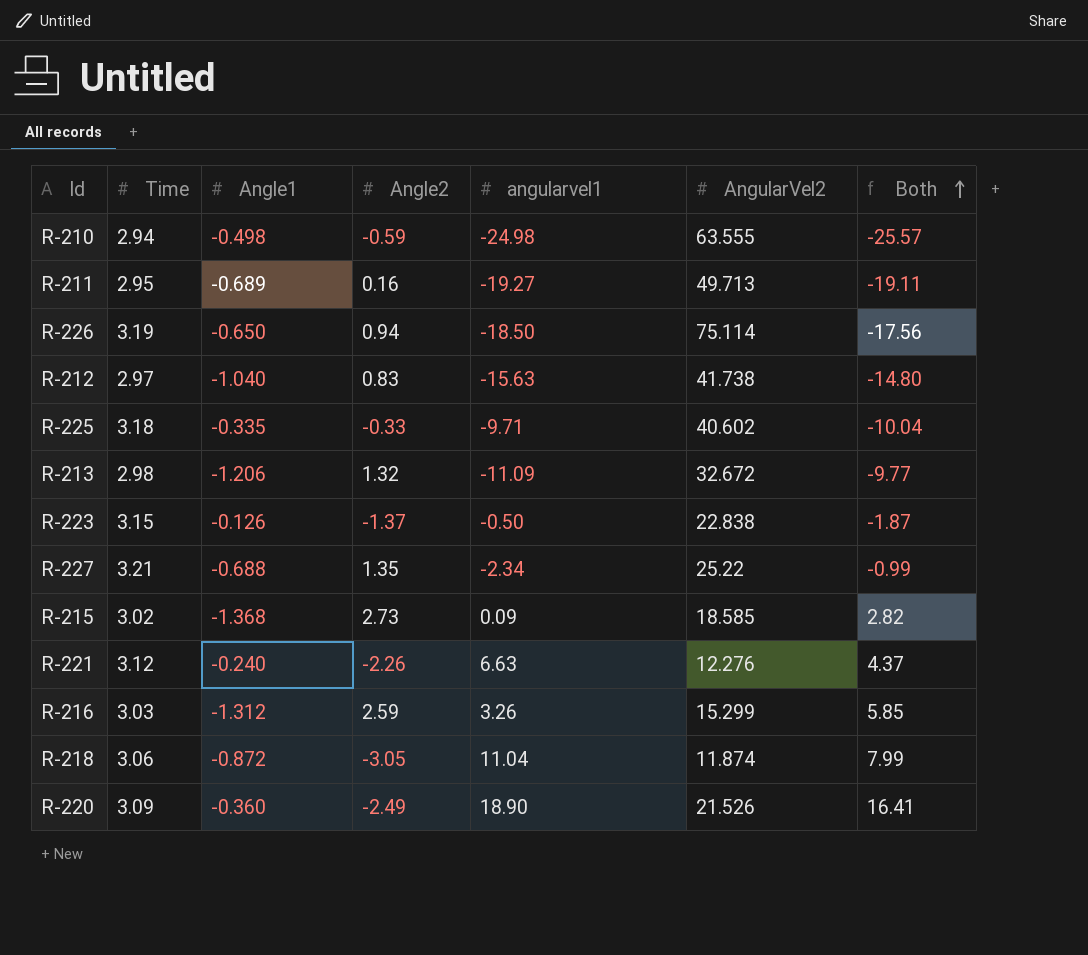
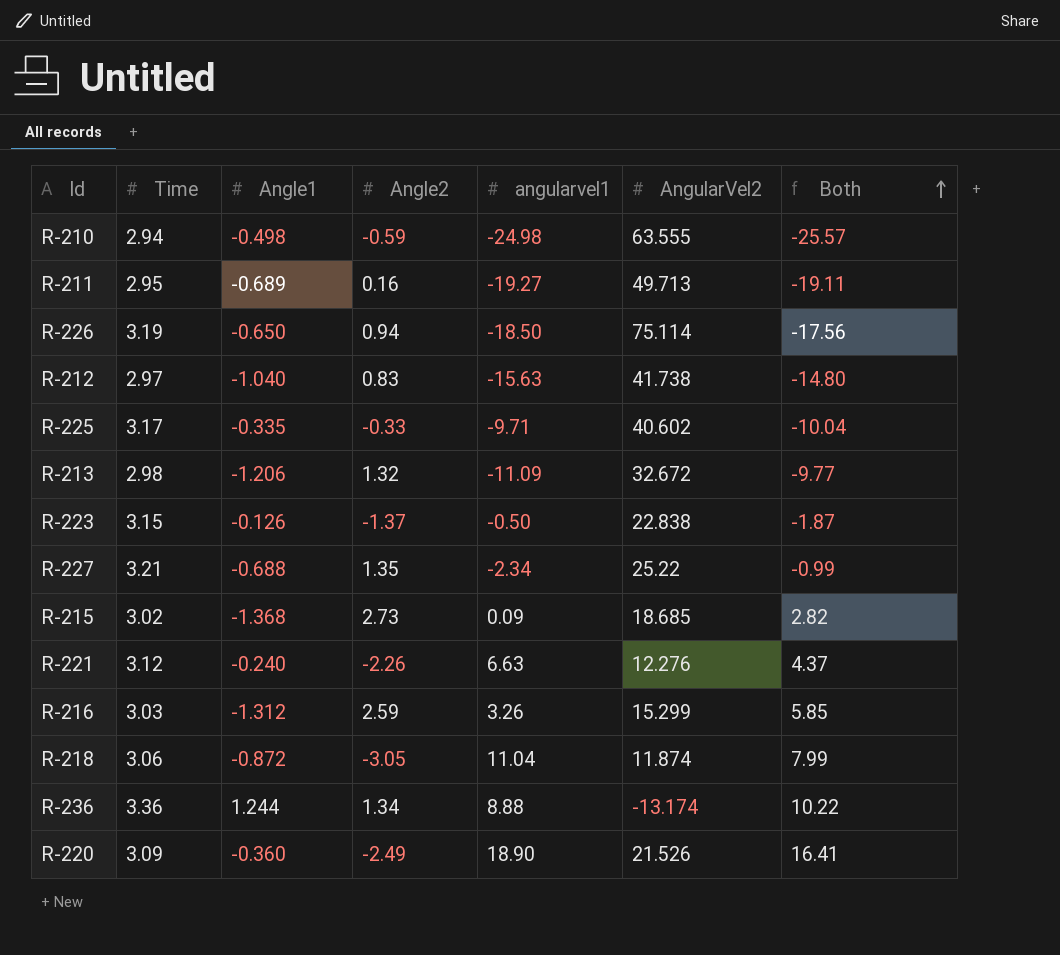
R-225 | Time: 3.18 -> 3.17
R-215 | AngularVel2: 18.585 -> 18.685
row R-236: none -> 3.36 | 1.244 | 1.34 | 8.88 | -13.174 | 10.22

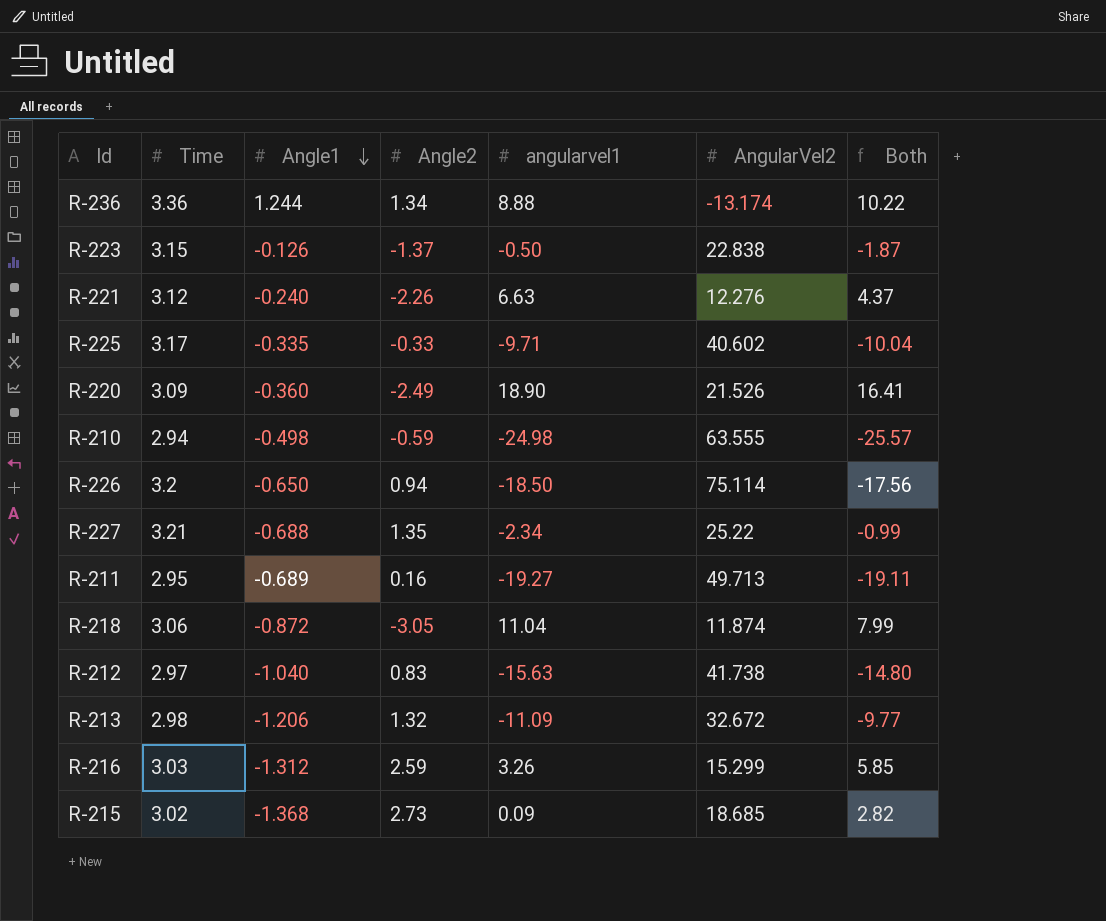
row order: Both ascending -> Angle1 descending
R-226 | Time: 3.19 -> 3.2

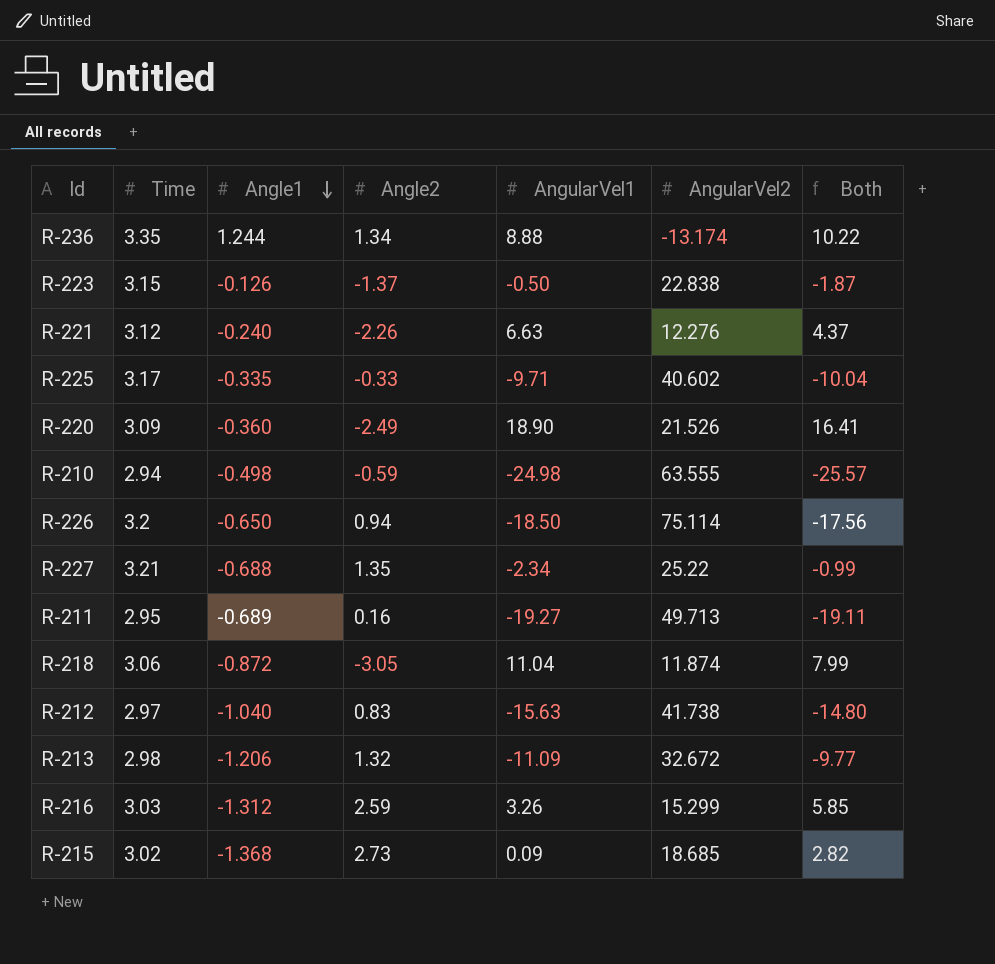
column name: angularvel1 -> AngularVel1
R-236 | Time: 3.36 -> 3.35

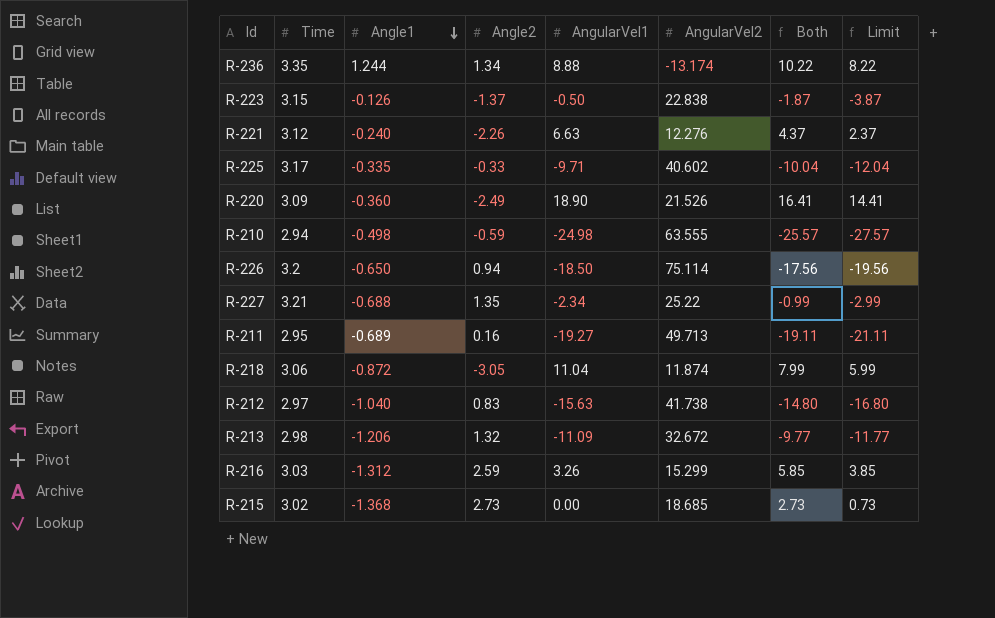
column Limit | formula: none -> [Both] - 2
R-215 | AngularVel1: 0.09 -> 0.00
R-215 | Both: 2.82 -> 2.73

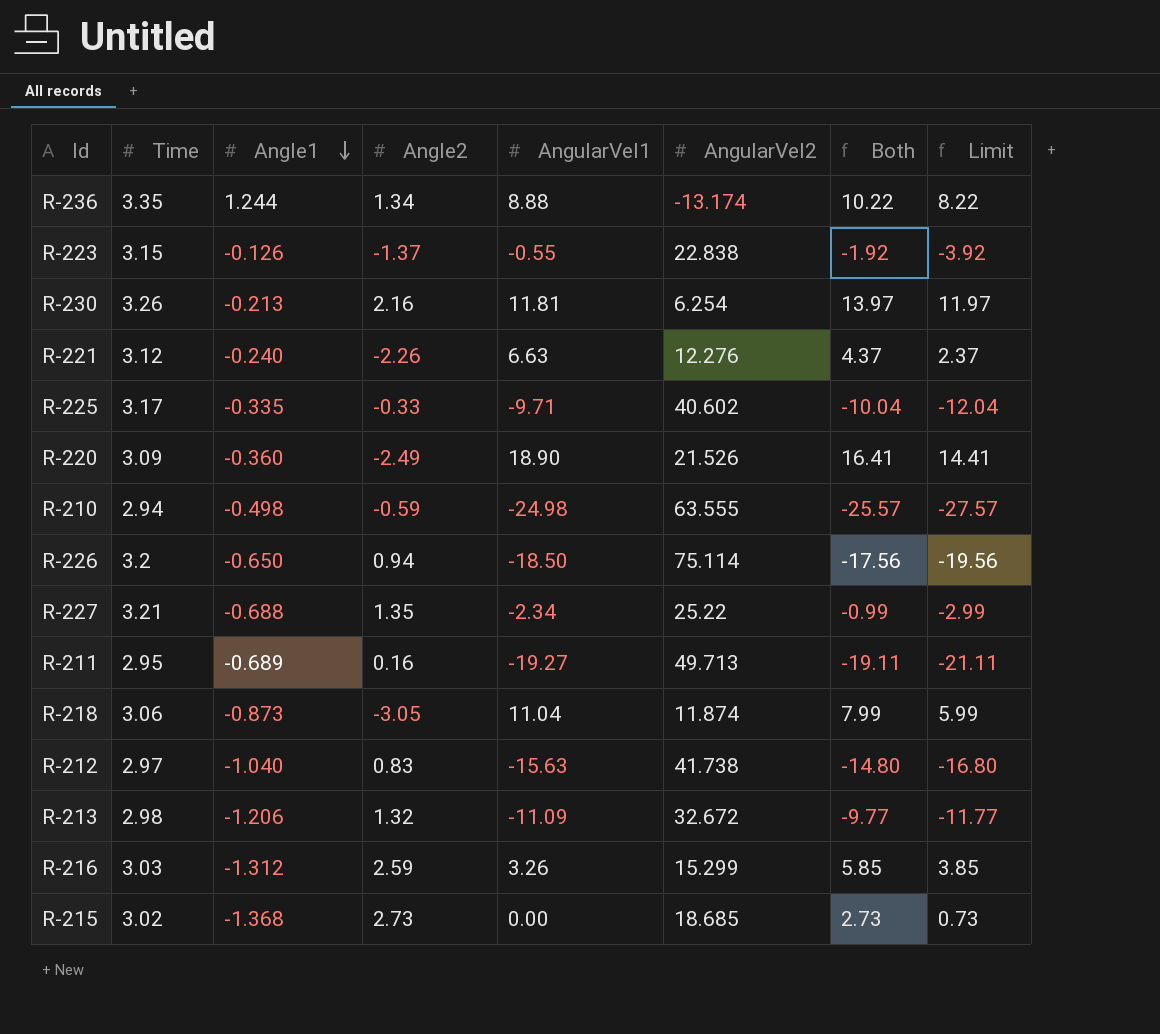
R-223 | AngularVel1: -0.50 -> -0.55
R-223 | Both: -1.87 -> -1.92
R-223 | Limit: -3.87 -> -3.92
row R-230: none -> 3.26 | -0.213 | 2.16 | 11.81 | 6.254 | 13.97 | 11.97
R-218 | Angle1: -0.872 -> -0.873

